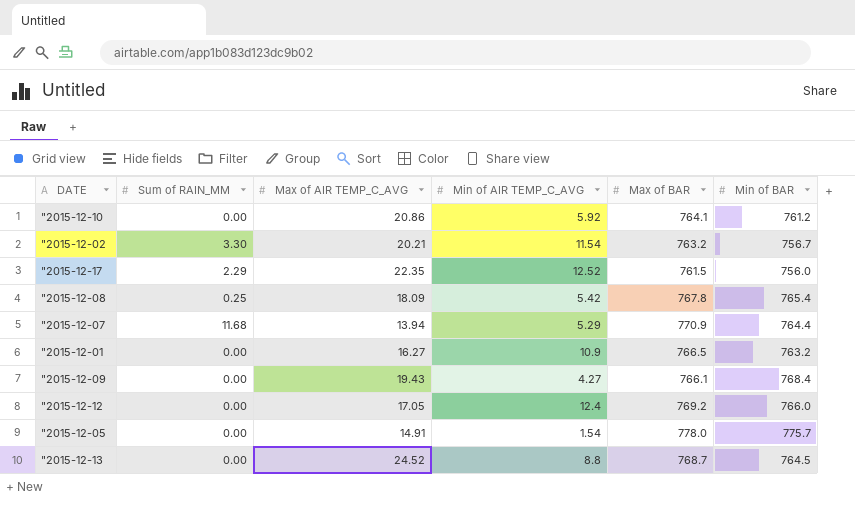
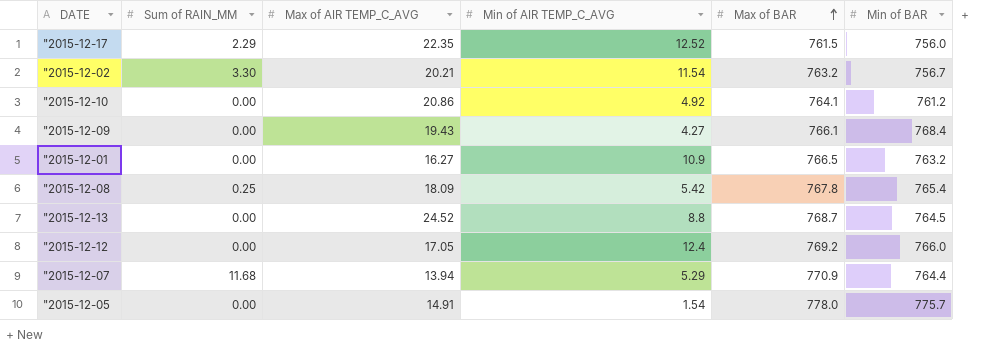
row order: none -> Max of BAR ascending
"2015-12-10 | Min of AIR TEMP_C_AVG: 5.92 -> 4.92

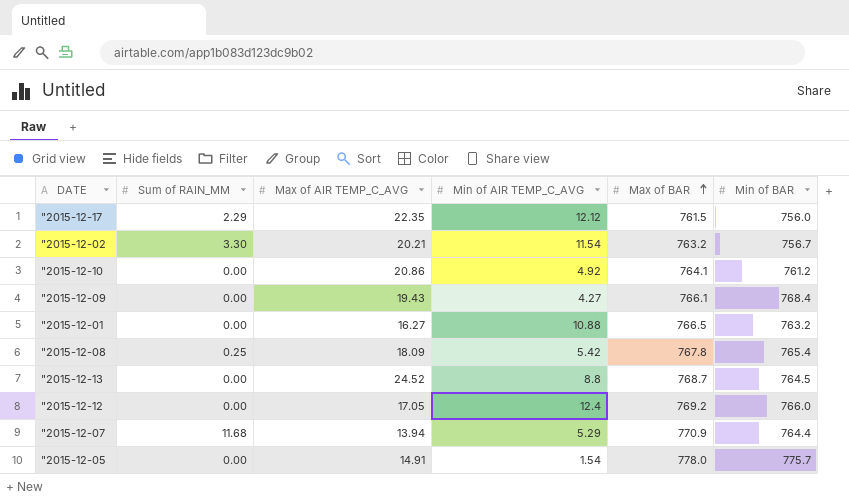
"2015-12-17 | Min of AIR TEMP_C_AVG: 12.52 -> 12.12
"2015-12-01 | Min of AIR TEMP_C_AVG: 10.9 -> 10.88

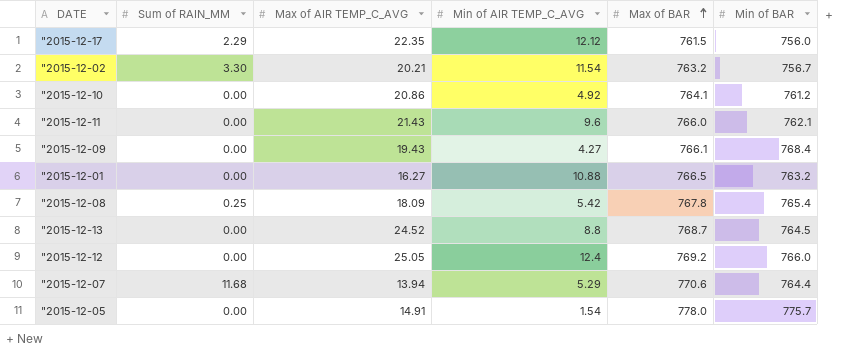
row "2015-12-11: none -> 0.00 | 21.43 | 9.6 | 766.0 | 762.1
"2015-12-12 | Max of AIR TEMP_C_AVG: 17.05 -> 25.05
"2015-12-07 | Max of BAR: 770.9 -> 770.6

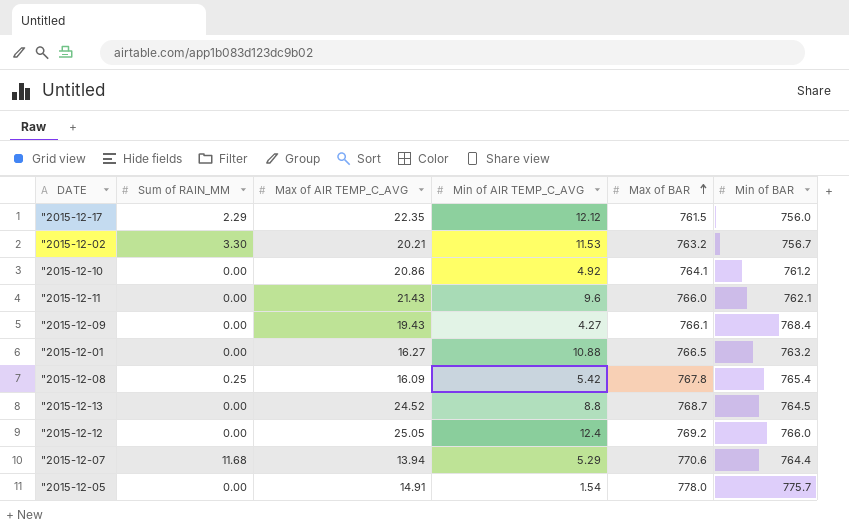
"2015-12-02 | Min of AIR TEMP_C_AVG: 11.54 -> 11.53
"2015-12-08 | Max of AIR TEMP_C_AVG: 18.09 -> 16.09

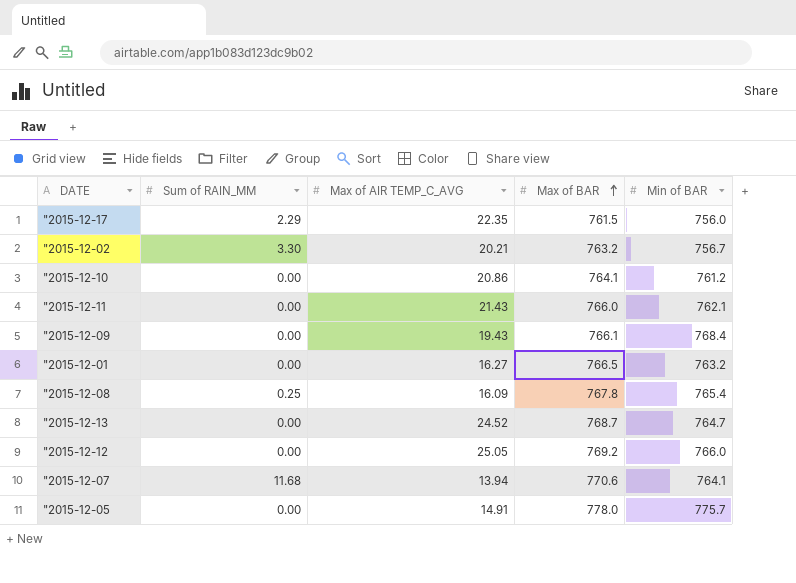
column Min of AIR TEMP_C_AVG | position: 4 -> none
"2015-12-13 | Min of BAR: 764.5 -> 764.7
"2015-12-07 | Min of BAR: 764.4 -> 764.1

